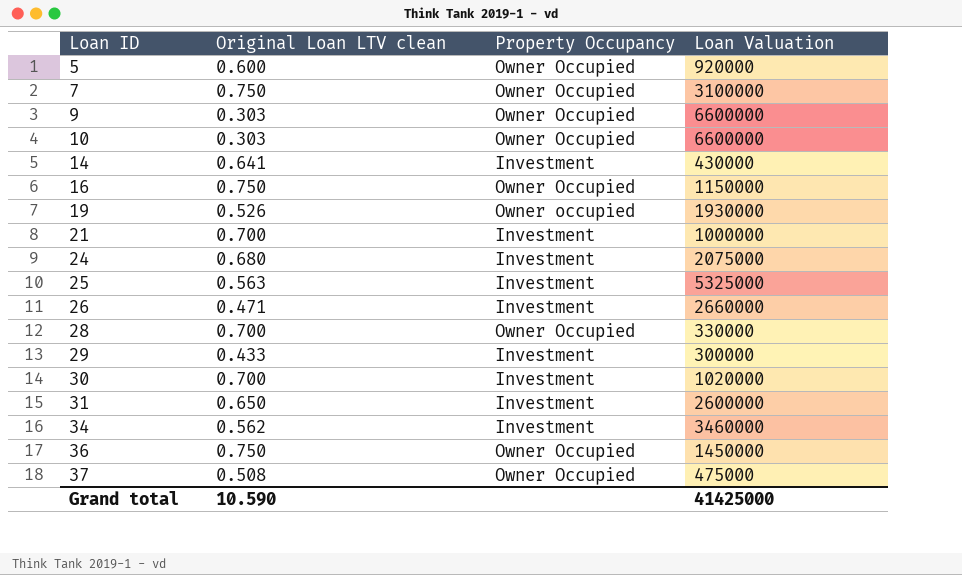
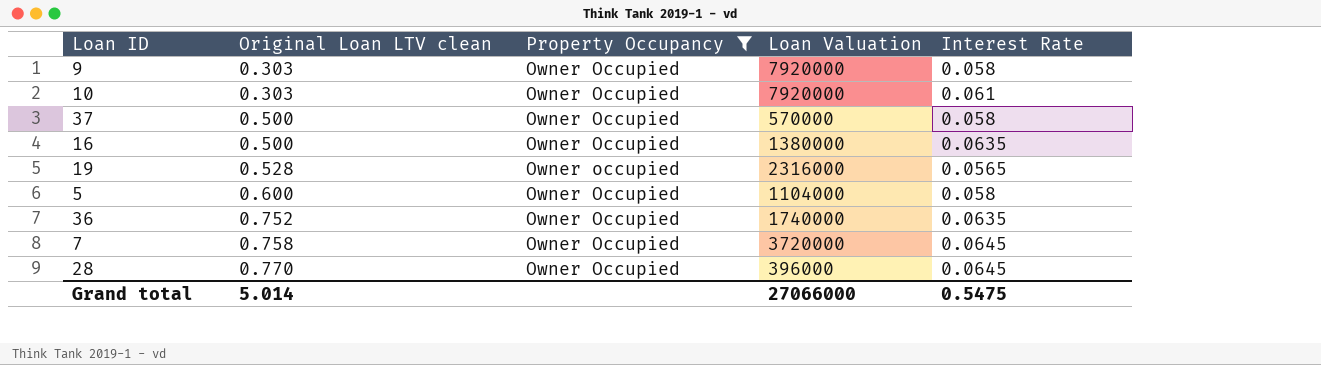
filter: none -> Property Occupancy != Investment
row order: Loan ID ascending -> Original Loan LTV clean ascending
column Interest Rate | position: none -> 5
9 | Loan Valuation: 6600000 -> 7920000
10 | Loan Valuation: 6600000 -> 7920000
37 | Original Loan LTV clean: 0.508 -> 0.500
37 | Loan Valuation: 475000 -> 570000
16 | Original Loan LTV clean: 0.750 -> 0.500
16 | Loan Valuation: 1150000 -> 1380000
19 | Original Loan LTV clean: 0.526 -> 0.528
19 | Loan Valuation: 1930000 -> 2316000
5 | Loan Valuation: 920000 -> 1104000
36 | Original Loan LTV clean: 0.750 -> 0.752
36 | Loan Valuation: 1450000 -> 1740000
7 | Original Loan LTV clean: 0.750 -> 0.758
7 | Loan Valuation: 3100000 -> 3720000
28 | Original Loan LTV clean: 0.700 -> 0.770
28 | Loan Valuation: 330000 -> 396000
Grand total | Original Loan LTV clean: 10.590 -> 5.014
Grand total | Loan Valuation: 41425000 -> 27066000

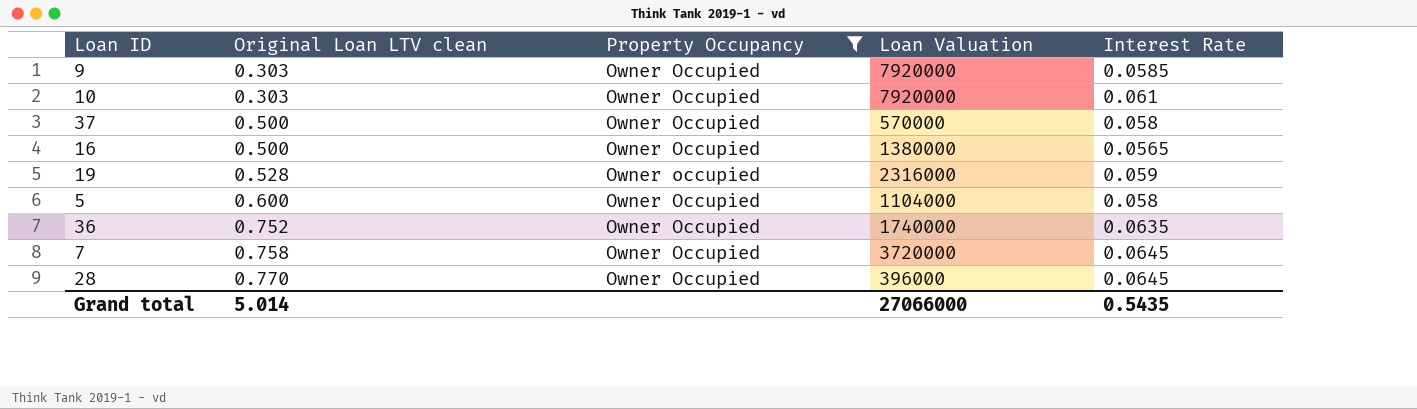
9 | Interest Rate: 0.058 -> 0.0585
16 | Interest Rate: 0.0635 -> 0.0565
19 | Interest Rate: 0.0565 -> 0.059
Grand total | Interest Rate: 0.5475 -> 0.5435

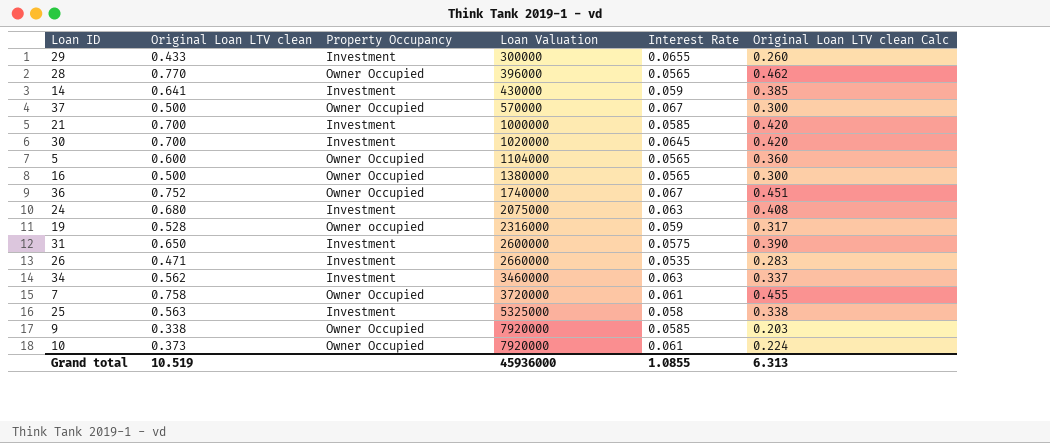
filter: Property Occupancy != Investment -> none
row order: Original Loan LTV clean ascending -> Loan Valuation ascending
column Original Loan LTV clean Calc | formula: none -> [Original Loan LTV clean] * 0.6
28 | Interest Rate: 0.0645 -> 0.0565
37 | Interest Rate: 0.058 -> 0.067
5 | Interest Rate: 0.058 -> 0.0565
36 | Interest Rate: 0.0635 -> 0.067
7 | Interest Rate: 0.0645 -> 0.061
9 | Original Loan LTV clean: 0.303 -> 0.338
10 | Original Loan LTV clean: 0.303 -> 0.373
Grand total | Original Loan LTV clean: 5.014 -> 10.519
Grand total | Loan Valuation: 27066000 -> 45936000
Grand total | Interest Rate: 0.5435 -> 1.0855

